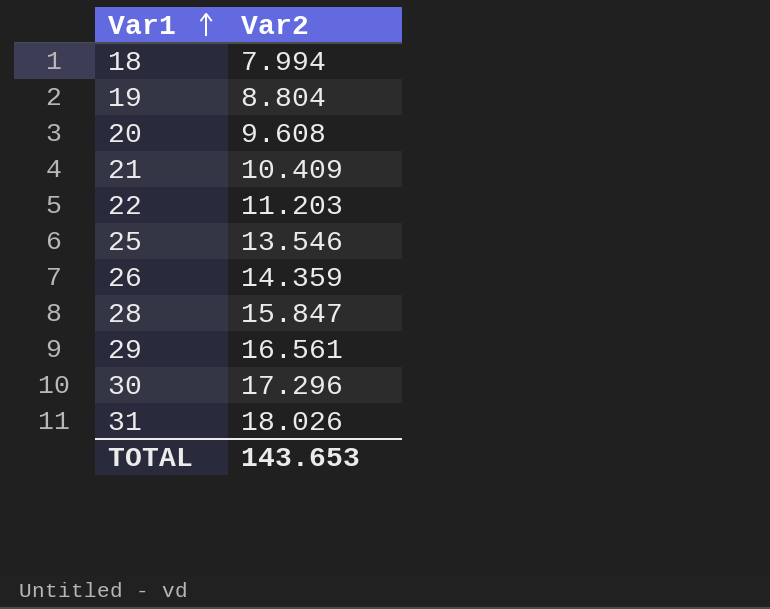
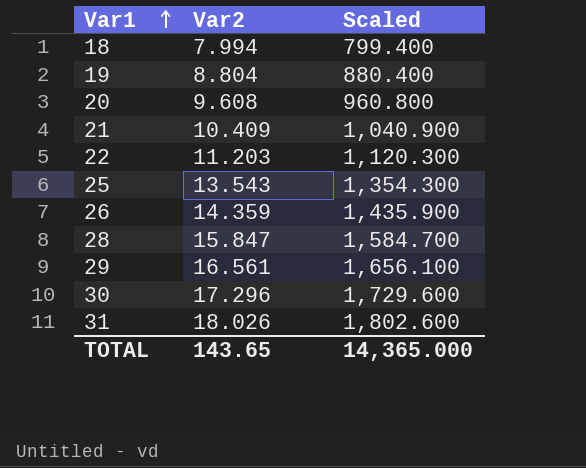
column Scaled | formula: none -> [Var2] * 100
25 | Var2: 13.546 -> 13.543
TOTAL | Var2: 143.653 -> 143.65

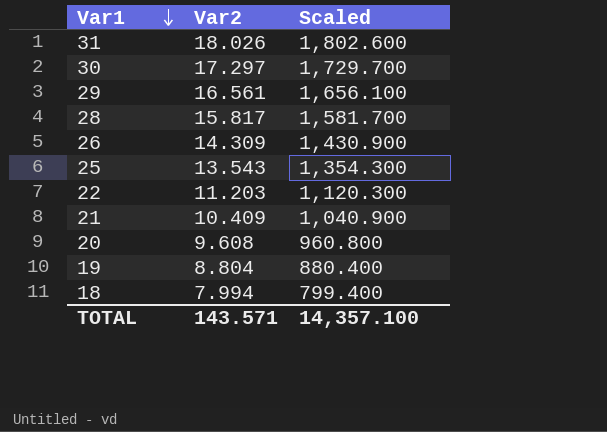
row order: Var1 ascending -> Var1 descending
30 | Var2: 17.296 -> 17.297
30 | Scaled: 1,729.600 -> 1,729.700
28 | Var2: 15.847 -> 15.817
28 | Scaled: 1,584.700 -> 1,581.700
26 | Var2: 14.359 -> 14.309
26 | Scaled: 1,435.900 -> 1,430.900
TOTAL | Var2: 143.65 -> 143.571
TOTAL | Scaled: 14,365.000 -> 14,357.100

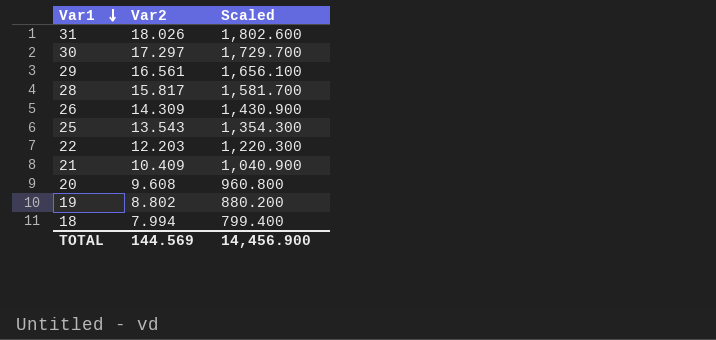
22 | Var2: 11.203 -> 12.203
22 | Scaled: 1,120.300 -> 1,220.300
19 | Var2: 8.804 -> 8.802
19 | Scaled: 880.400 -> 880.200
TOTAL | Var2: 143.571 -> 144.569
TOTAL | Scaled: 14,357.100 -> 14,456.900

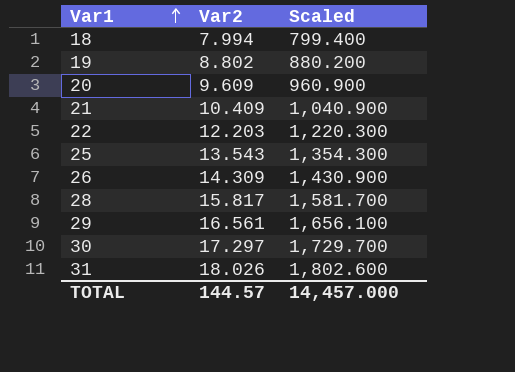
row order: Var1 descending -> Var1 ascending
20 | Var2: 9.608 -> 9.609
20 | Scaled: 960.800 -> 960.900
TOTAL | Var2: 144.569 -> 144.57
TOTAL | Scaled: 14,456.900 -> 14,457.000

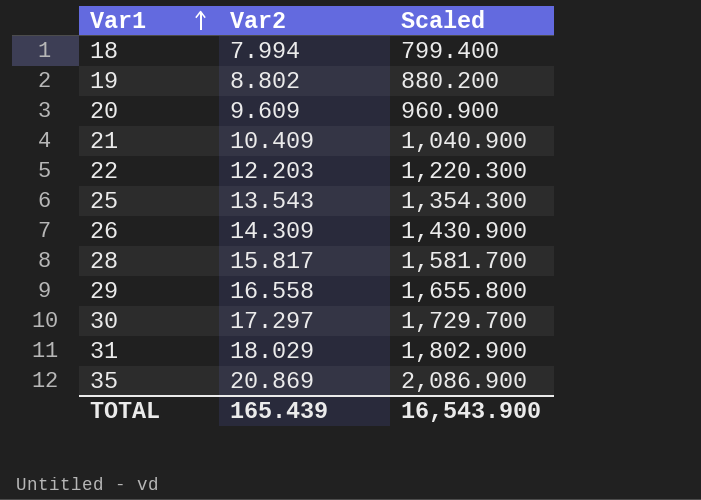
29 | Var2: 16.561 -> 16.558
29 | Scaled: 1,656.100 -> 1,655.800
31 | Var2: 18.026 -> 18.029
31 | Scaled: 1,802.600 -> 1,802.900
row 35: none -> 20.869 | 2,086.900
TOTAL | Var2: 144.57 -> 165.439
TOTAL | Scaled: 14,457.000 -> 16,543.900

